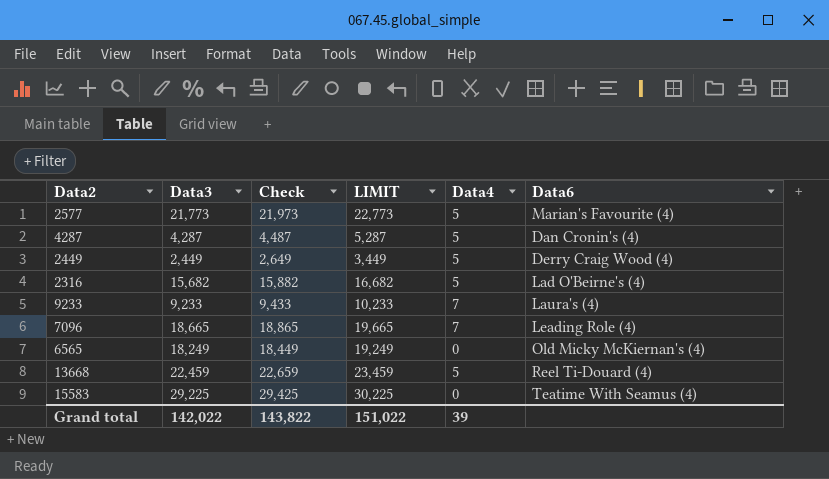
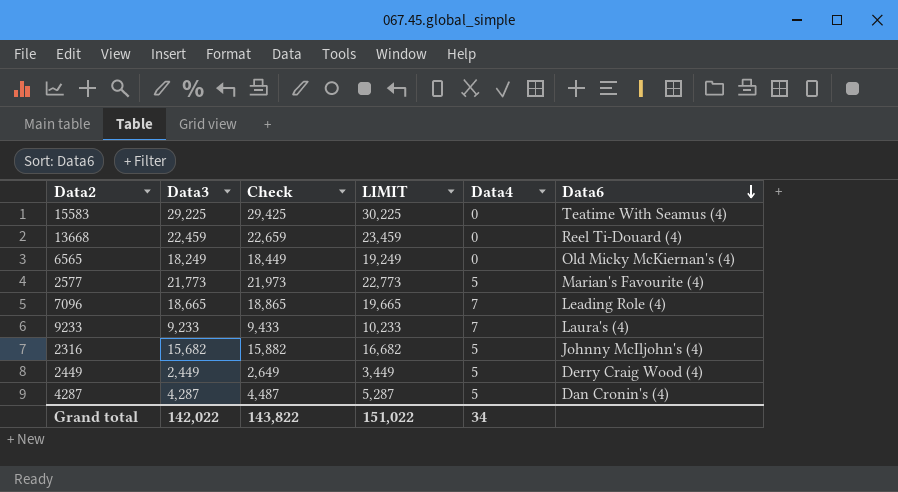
row order: none -> Data6 descending
13668 | Data4: 5 -> 0
2316 | Data6: Lad O'Beirne's (4) -> Johnny McIljohn's (4)
Grand total | Data4: 39 -> 34

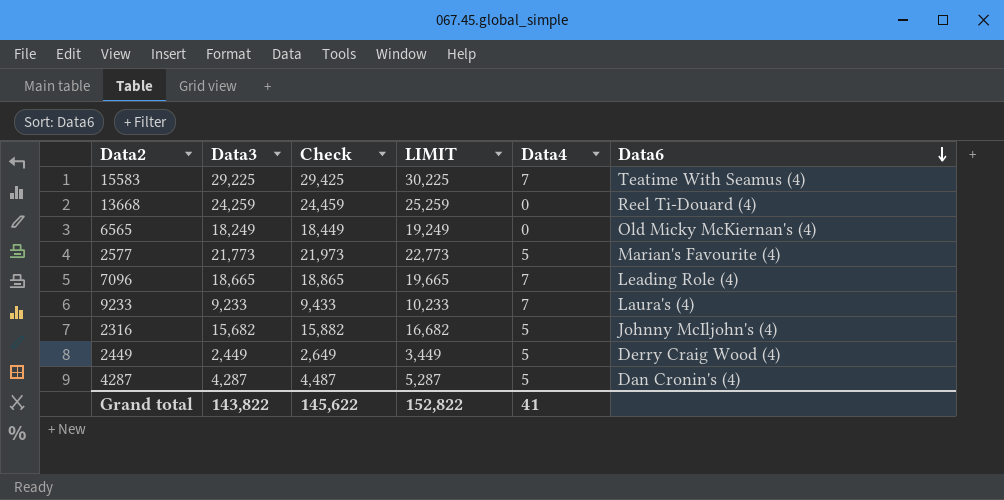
15583 | Data4: 0 -> 7
13668 | Data3: 22,459 -> 24,259
13668 | Check: 22,659 -> 24,459
13668 | LIMIT: 23,459 -> 25,259
Grand total | Data3: 142,022 -> 143,822
Grand total | Check: 143,822 -> 145,622
Grand total | LIMIT: 151,022 -> 152,822
Grand total | Data4: 34 -> 41

